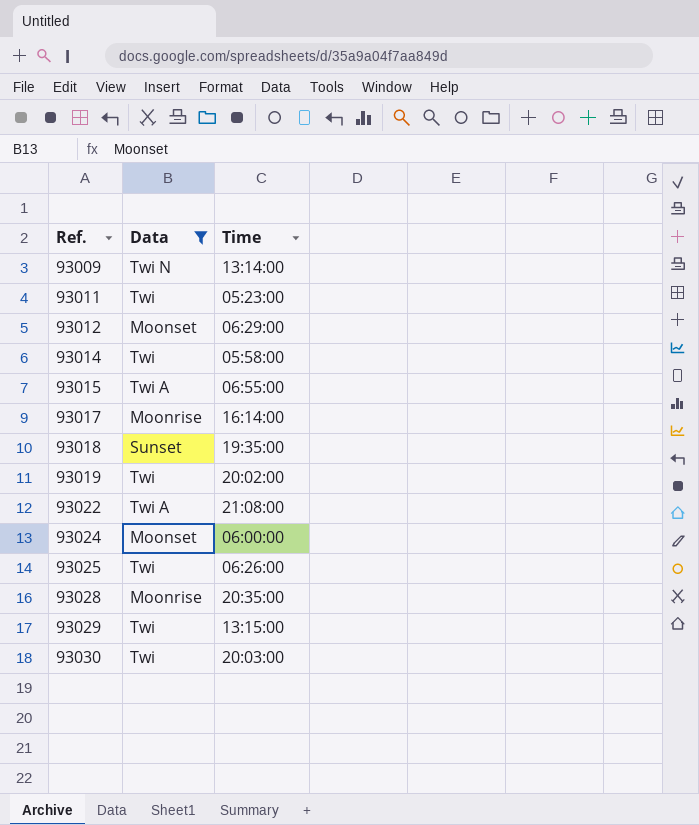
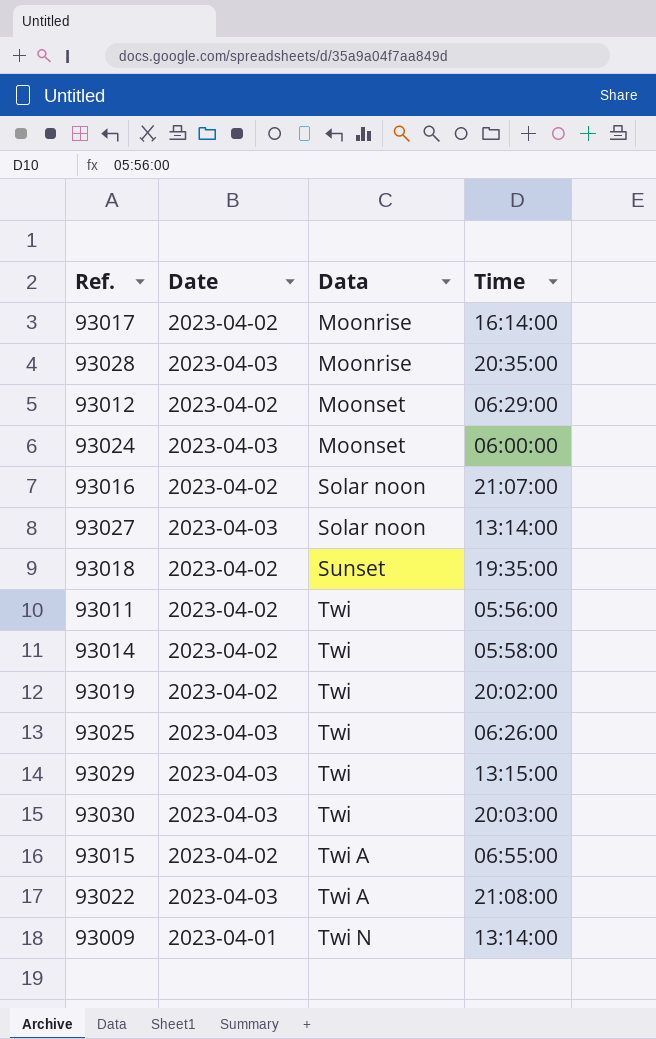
filter: Data != Solar noon -> none
row order: Ref. ascending -> Data ascending
column Date | position: none -> 2
93011 | Time: 05:23:00 -> 05:56:00

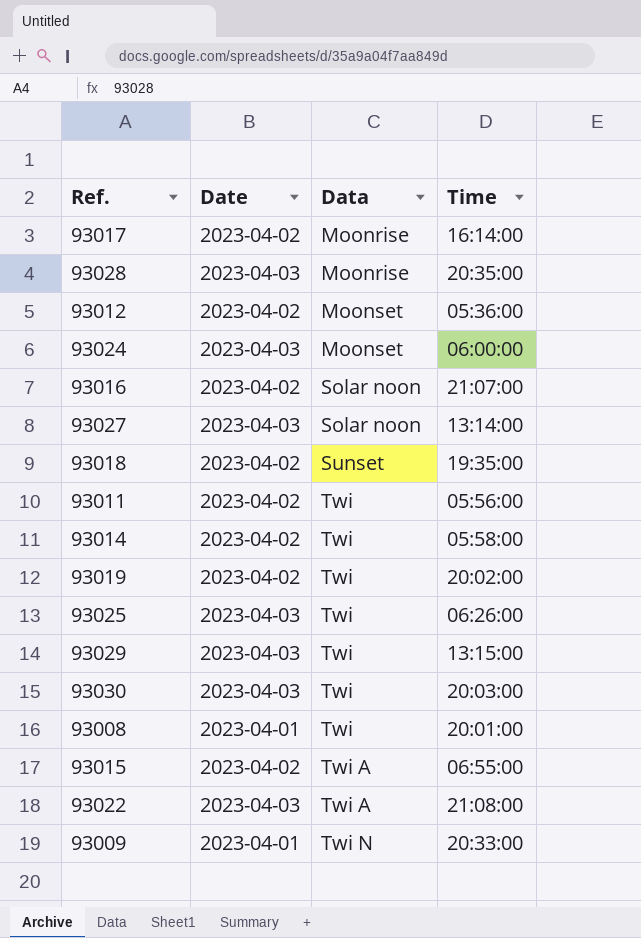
93012 | Time: 06:29:00 -> 05:36:00
row 93008: none -> 2023-04-01 | Twi | 20:01:00
93009 | Time: 13:14:00 -> 20:33:00

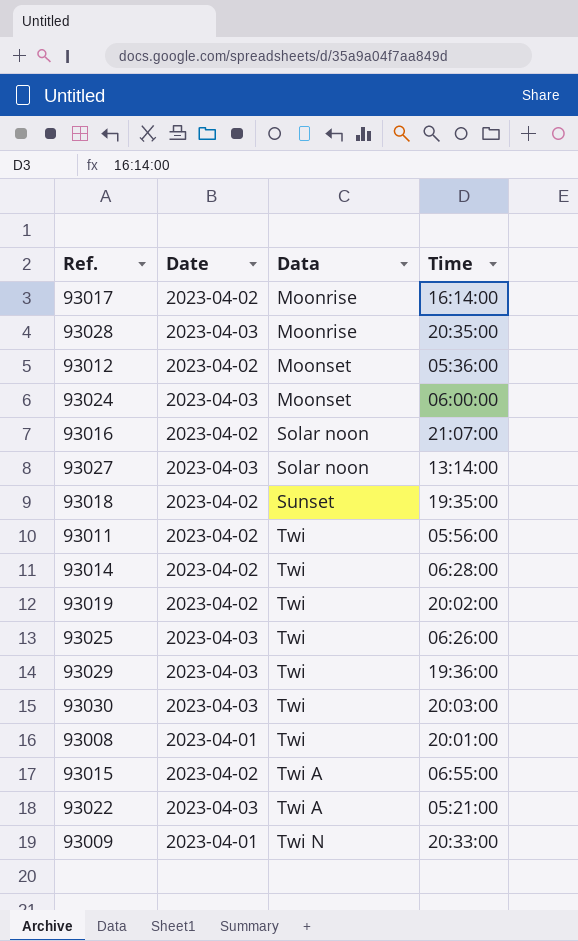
93014 | Time: 05:58:00 -> 06:28:00
93029 | Time: 13:15:00 -> 19:36:00
93022 | Time: 21:08:00 -> 05:21:00

